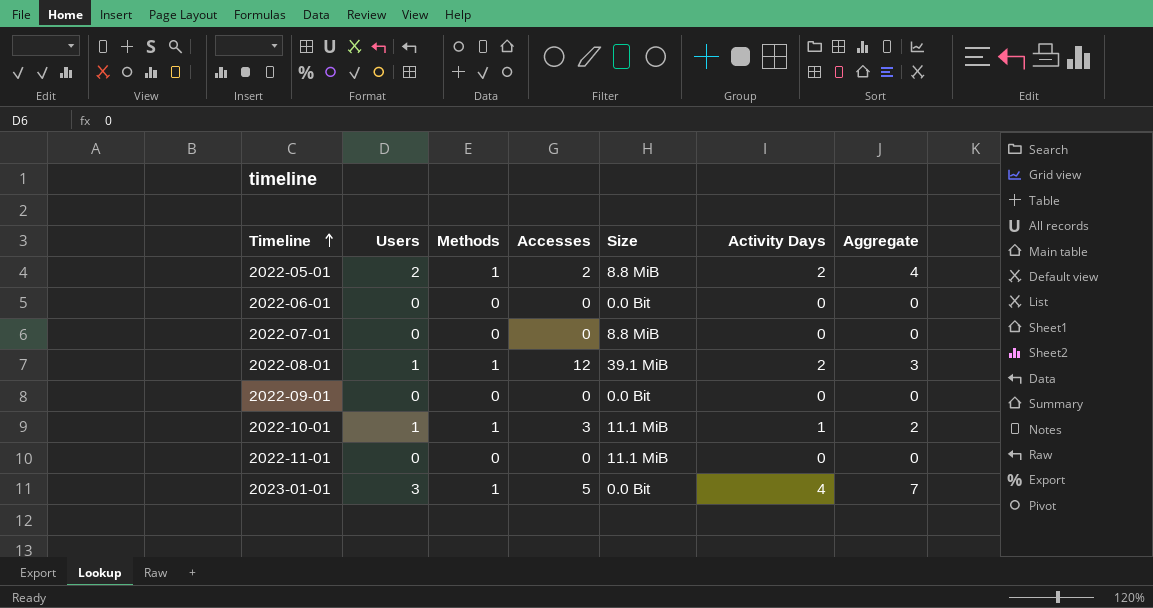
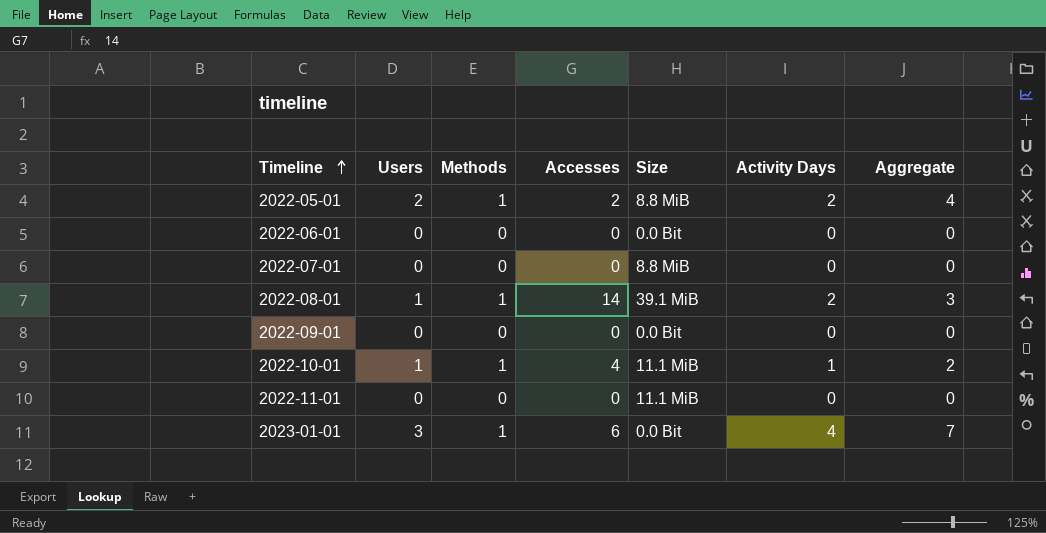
2022-08-01 | Accesses: 12 -> 14
2022-10-01 | Accesses: 3 -> 4
2023-01-01 | Accesses: 5 -> 6

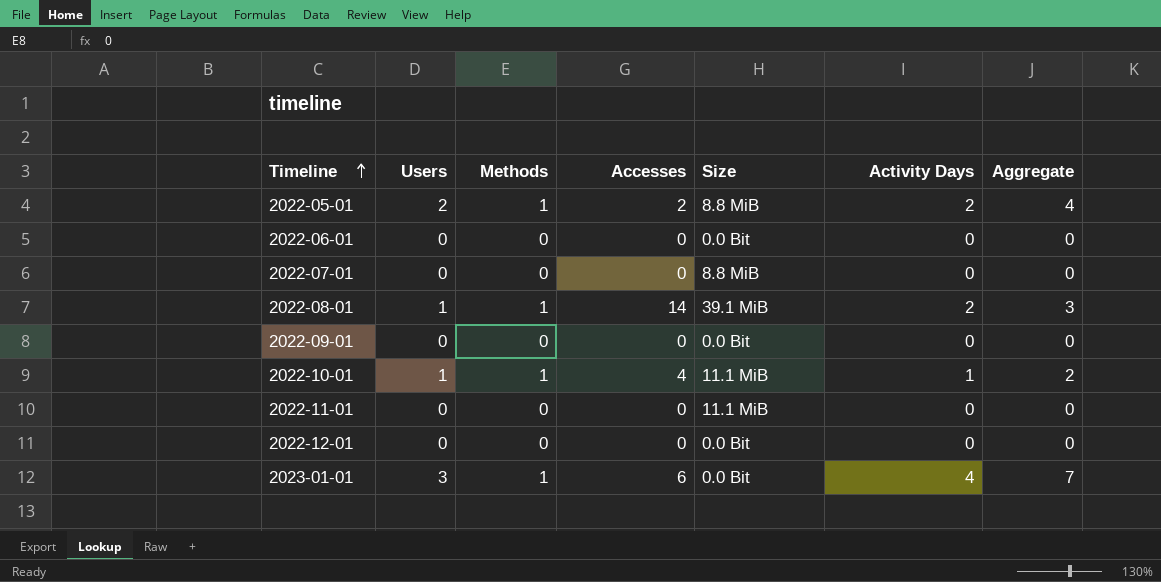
row 2022-12-01: none -> 0 | 0 | 0 | 0.0 Bit | 0 | 0

